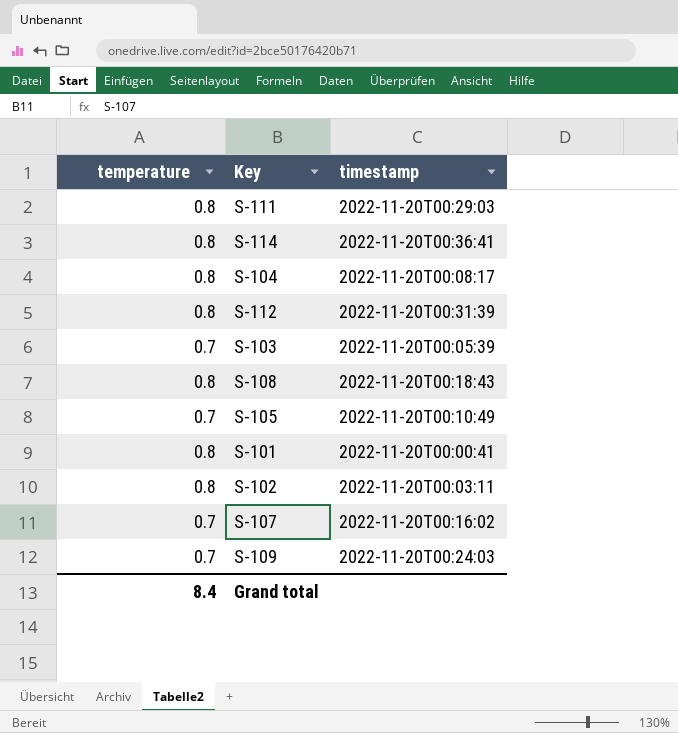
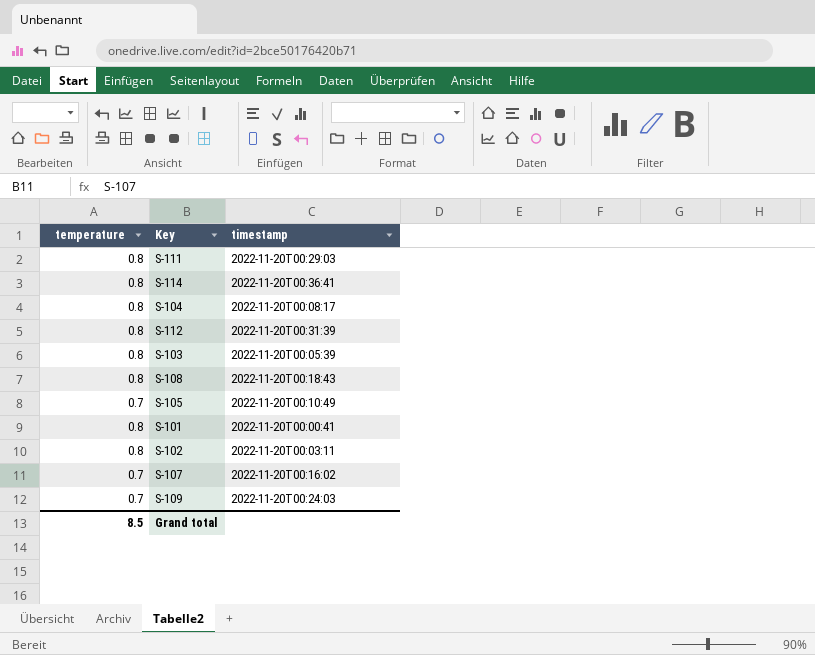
S-103 | temperature: 0.7 -> 0.8
Grand total | temperature: 8.4 -> 8.5

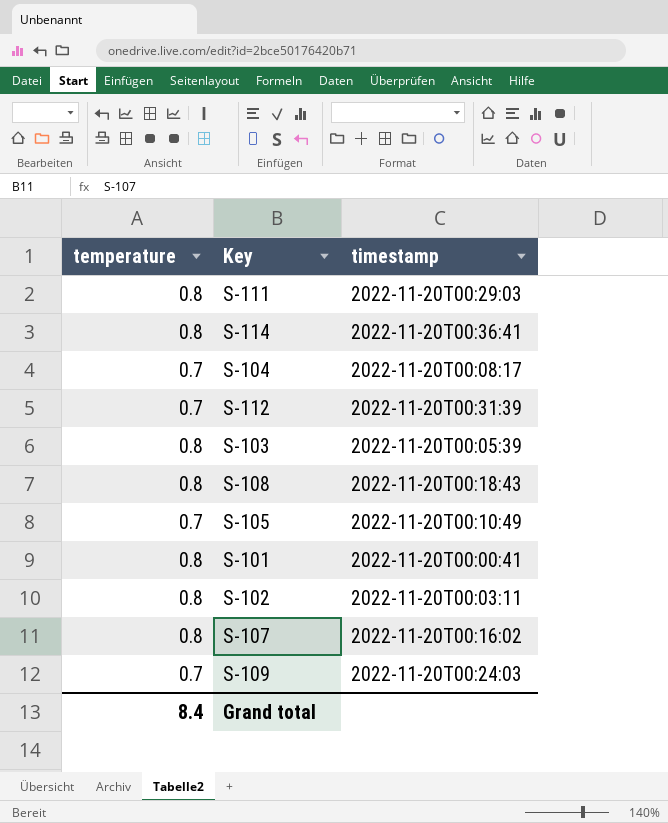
S-104 | temperature: 0.8 -> 0.7
S-112 | temperature: 0.8 -> 0.7
S-107 | temperature: 0.7 -> 0.8
Grand total | temperature: 8.5 -> 8.4

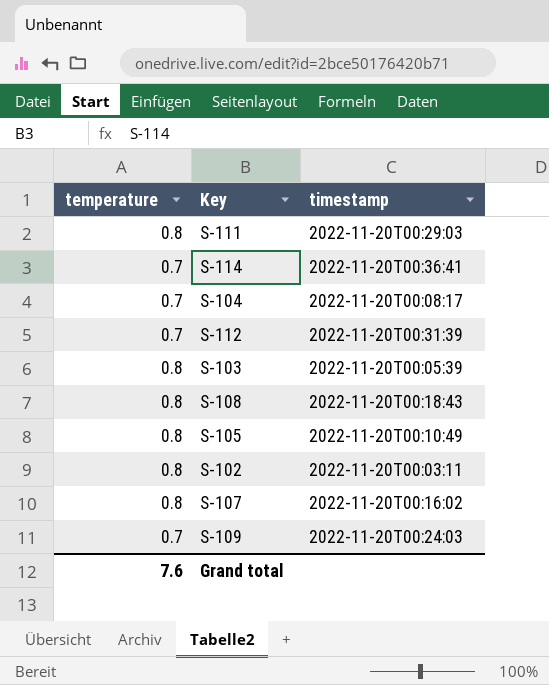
row S-101: 0.8 | 2022-11-20T00:00:41 -> none
S-114 | temperature: 0.8 -> 0.7
S-105 | temperature: 0.7 -> 0.8
Grand total | temperature: 8.4 -> 7.6

